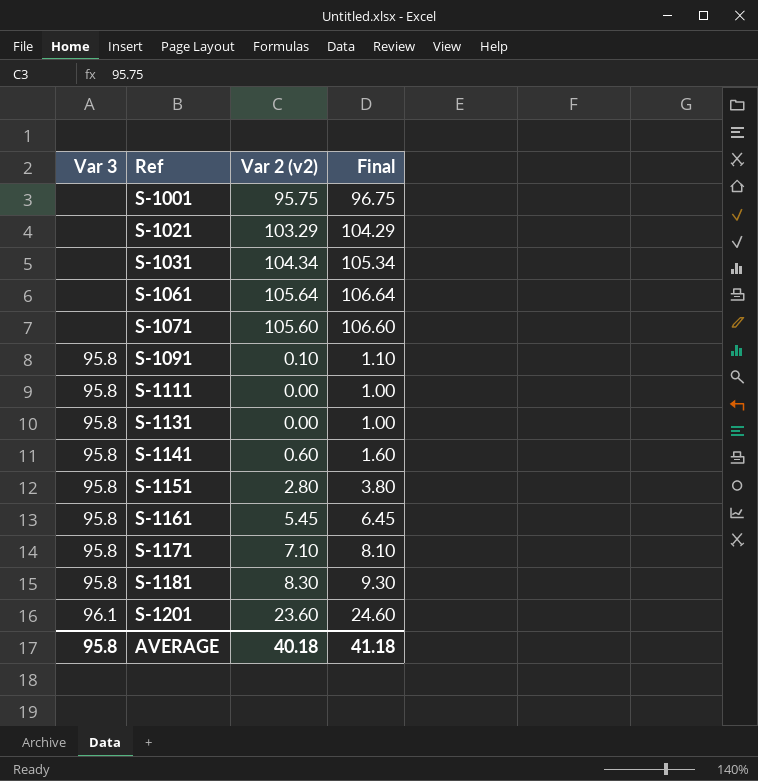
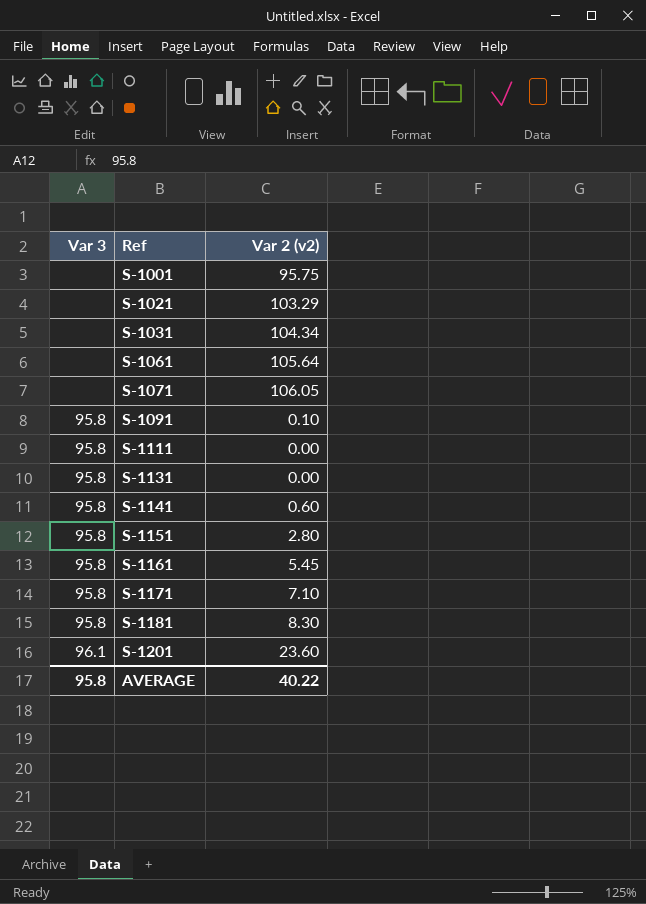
column Final | formula: [Var 2 (v2)] + 1 -> none
S-1071 | Var 2 (v2): 105.60 -> 106.05
AVERAGE | Var 2 (v2): 40.18 -> 40.22

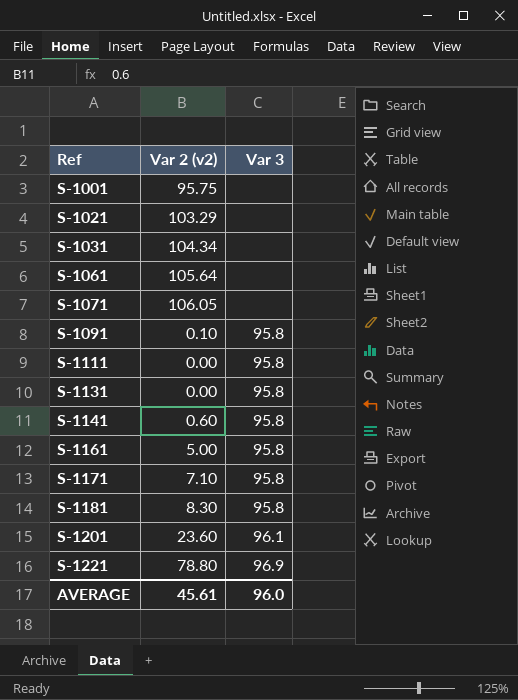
column Var 3 | position: 1 -> 3
row S-1151: 95.8 | 2.80 -> none
S-1161 | Var 2 (v2): 5.45 -> 5.00
row S-1221: none -> 78.80 | 96.9
AVERAGE | Var 2 (v2): 40.22 -> 45.61
AVERAGE | Var 3: 95.8 -> 96.0

